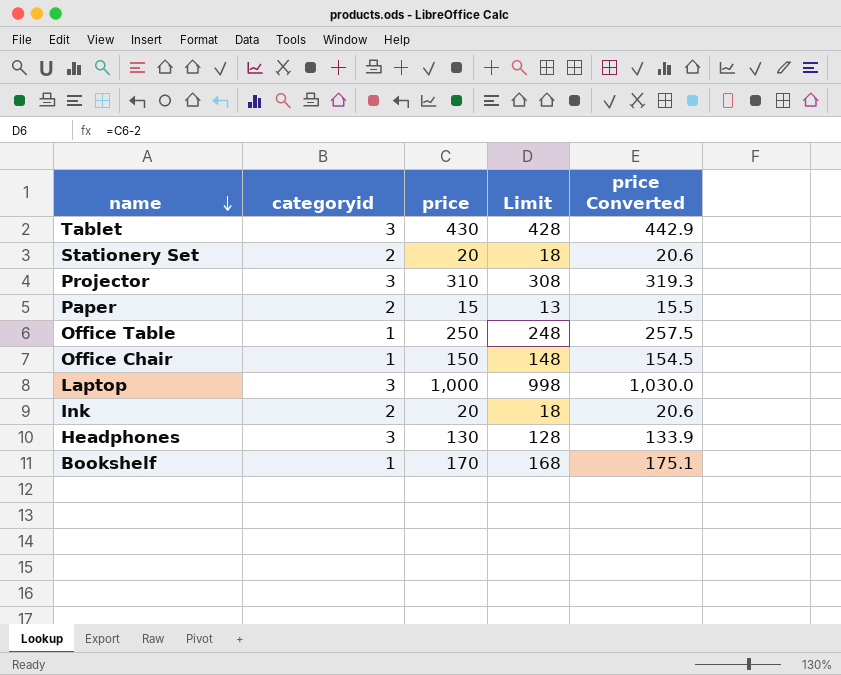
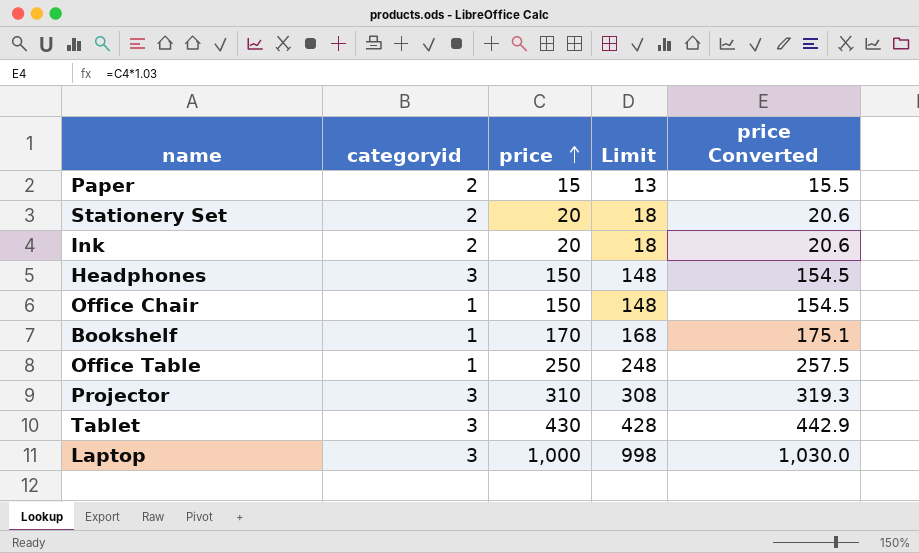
row order: name descending -> price ascending
Headphones | price: 130 -> 150
Headphones | Limit: 128 -> 148
Headphones | price Converted: 133.9 -> 154.5

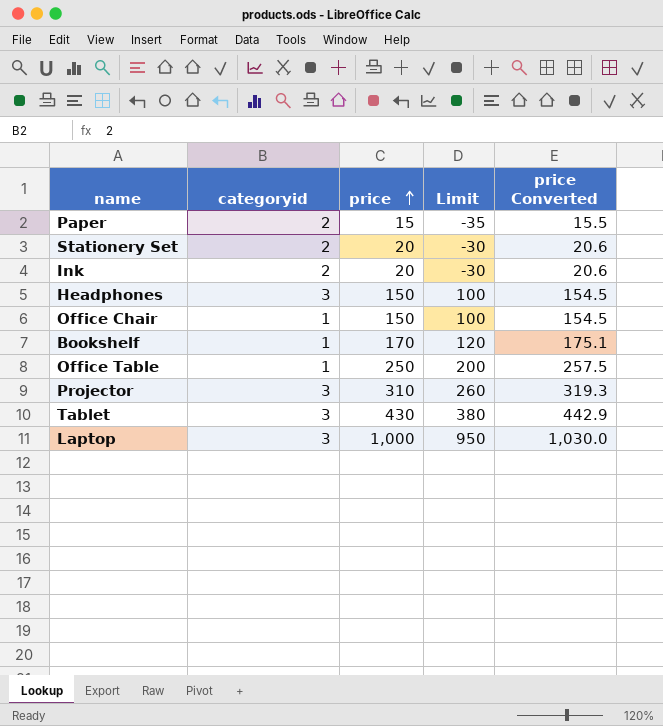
column Limit | formula: [price] - 2 -> [price] - 50

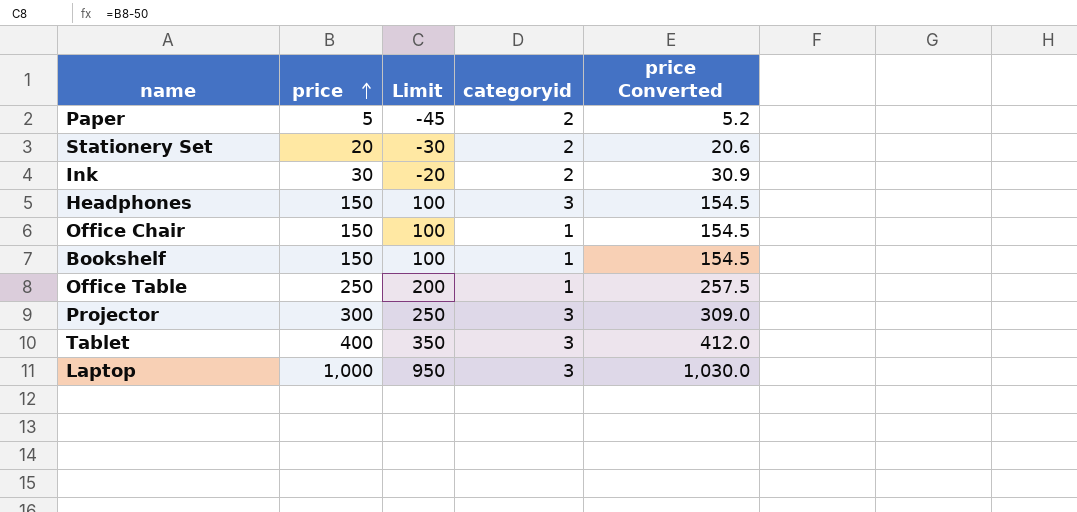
column categoryid | position: 2 -> 4
Paper | price: 15 -> 5
Paper | Limit: -35 -> -45
Paper | price Converted: 15.5 -> 5.2
Ink | price: 20 -> 30
Ink | Limit: -30 -> -20
Ink | price Converted: 20.6 -> 30.9
Bookshelf | price: 170 -> 150
Bookshelf | Limit: 120 -> 100
Bookshelf | price Converted: 175.1 -> 154.5
Projector | price: 310 -> 300
Projector | Limit: 260 -> 250
Projector | price Converted: 319.3 -> 309.0
Tablet | price: 430 -> 400
Tablet | Limit: 380 -> 350
Tablet | price Converted: 442.9 -> 412.0

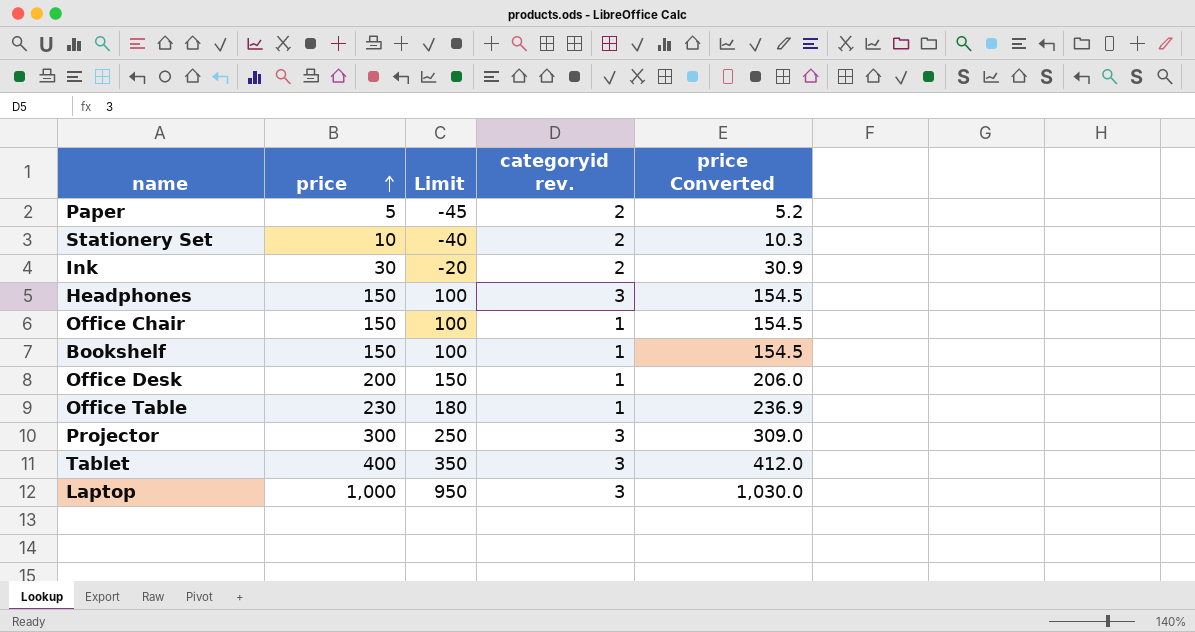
column name: categoryid -> categoryid rev.
Stationery Set | price: 20 -> 10
Stationery Set | Limit: -30 -> -40
Stationery Set | price Converted: 20.6 -> 10.3
row Office Desk: none -> 200 | 150 | 1 | 206.0
Office Table | price: 250 -> 230
Office Table | Limit: 200 -> 180
Office Table | price Converted: 257.5 -> 236.9

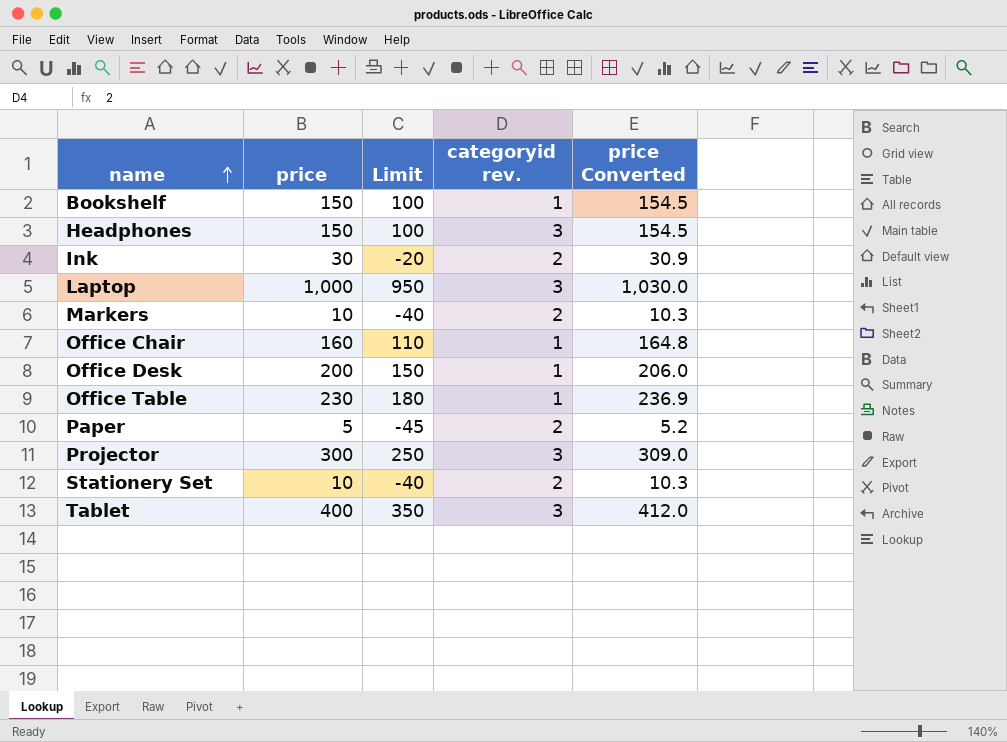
row order: price ascending -> name ascending
row Markers: none -> 10 | -40 | 2 | 10.3
Office Chair | price: 150 -> 160
Office Chair | Limit: 100 -> 110
Office Chair | price Converted: 154.5 -> 164.8

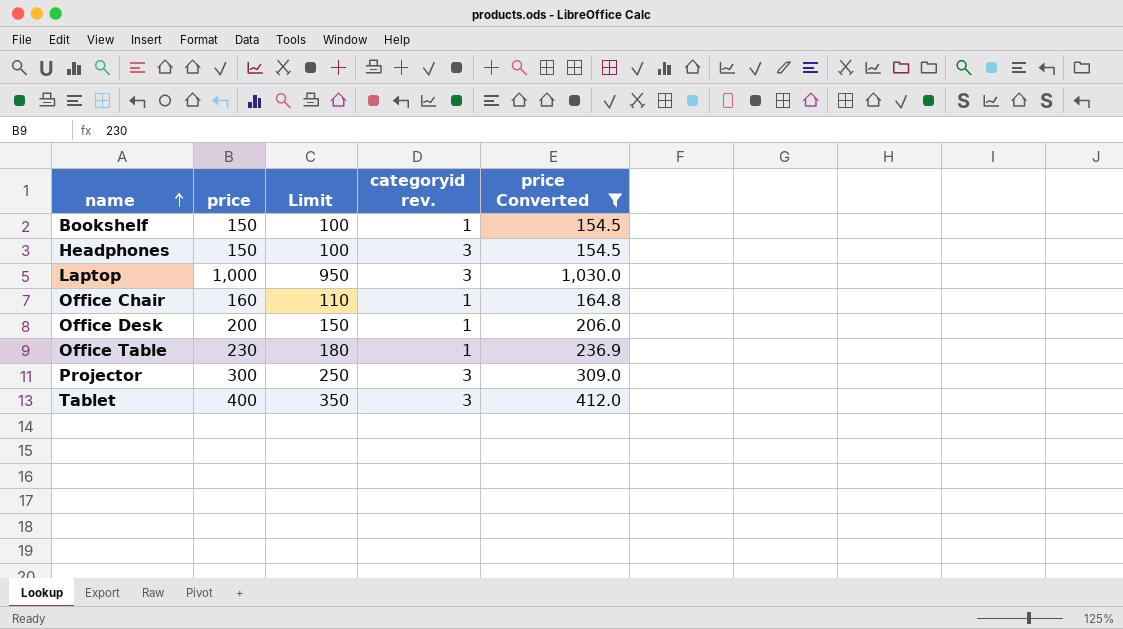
filter: none -> price Converted >= 154.5

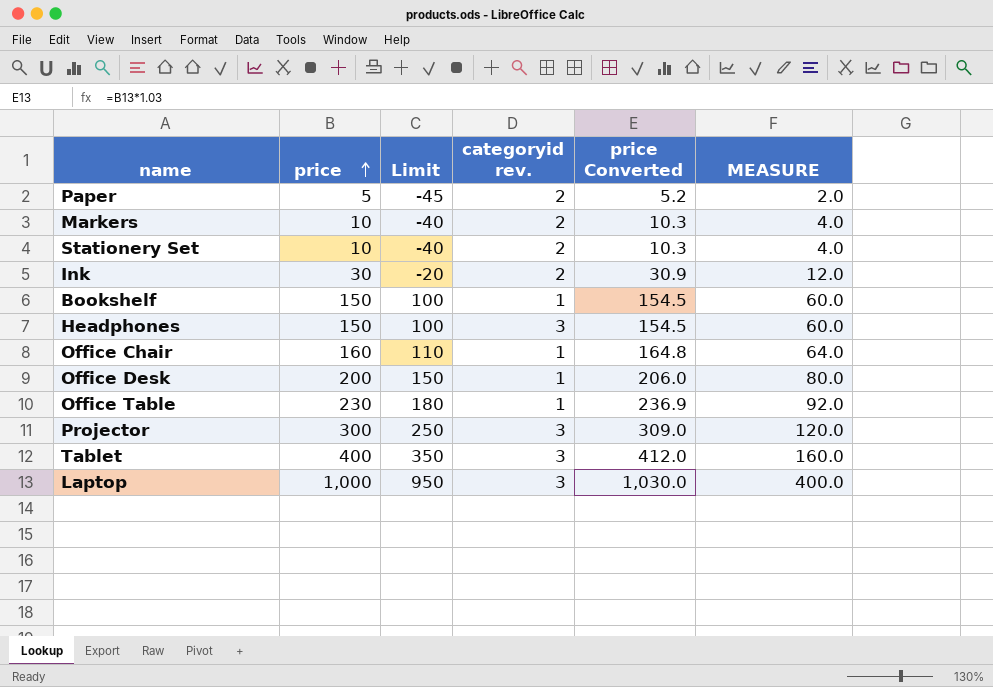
filter: price Converted >= 154.5 -> none
row order: name ascending -> price ascending
column MEASURE | formula: none -> [price] * 0.4

